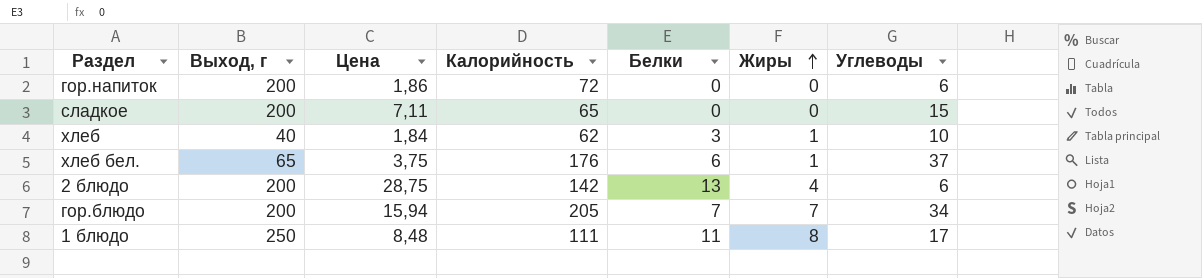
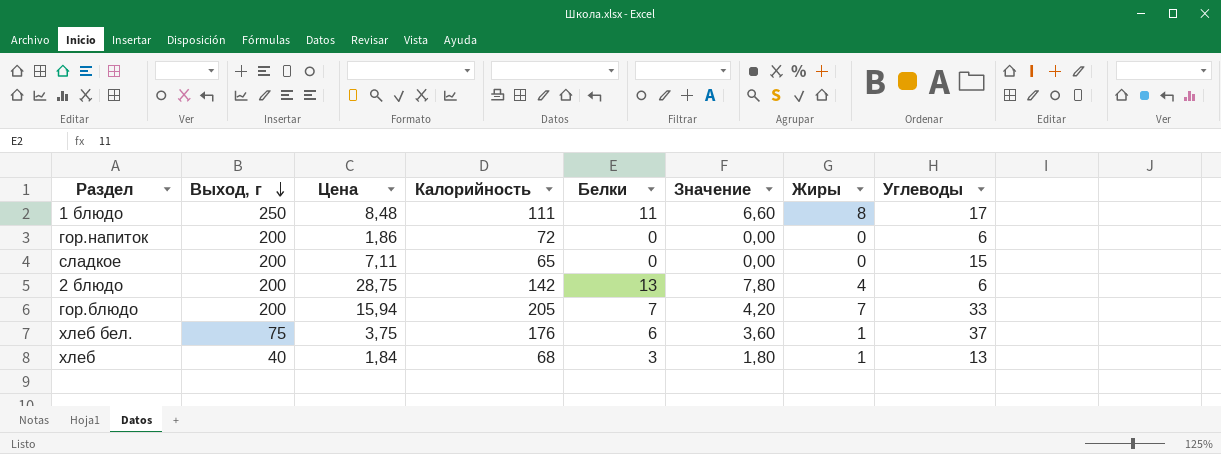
row order: Жиры ascending -> Выход, г descending
column Значение | formula: none -> [Белки] * 0,6
гор.блюдо | Углеводы: 34 -> 33
хлеб бел. | Выход, г: 65 -> 75
хлеб | Калорийность: 62 -> 68
хлеб | Углеводы: 10 -> 13

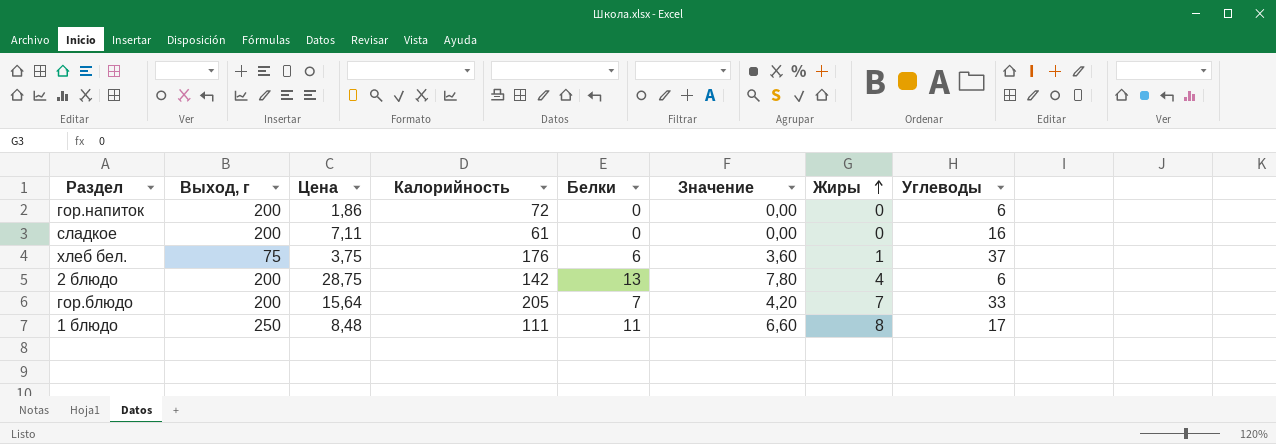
row order: Выход, г descending -> Жиры ascending
row хлеб: 40 | 1,84 | 68 | 3 | 1,80 | 1 | 13 -> none
сладкое | Калорийность: 65 -> 61
сладкое | Углеводы: 15 -> 16
гор.блюдо | Цена: 15,94 -> 15,64

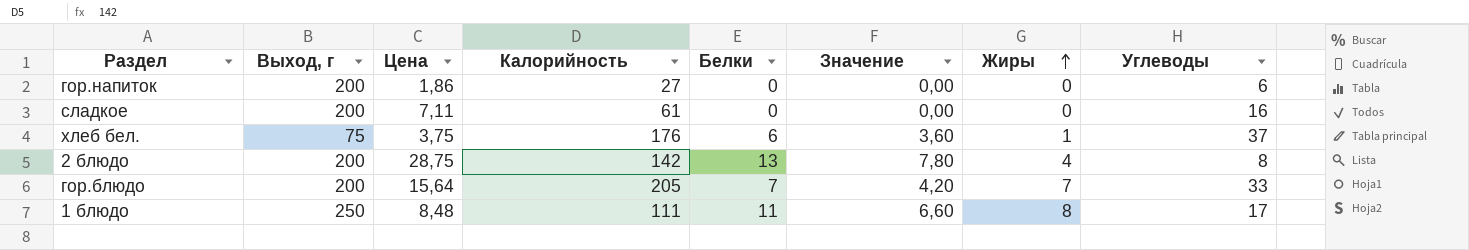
гор.напиток | Калорийность: 72 -> 27
2 блюдо | Углеводы: 6 -> 8

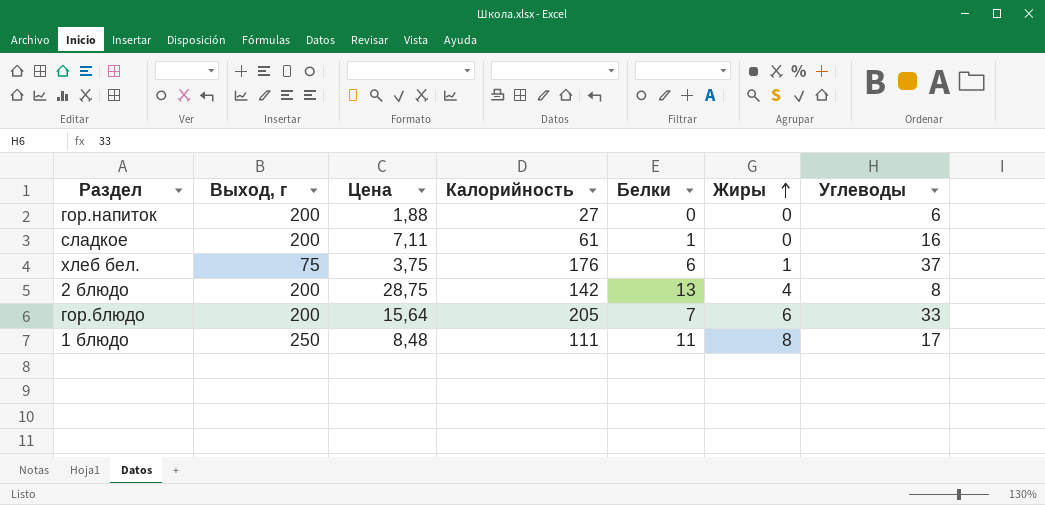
column Значение | formula: [Белки] * 0,6 -> none
гор.напиток | Цена: 1,86 -> 1,88
сладкое | Белки: 0 -> 1
гор.блюдо | Жиры: 7 -> 6

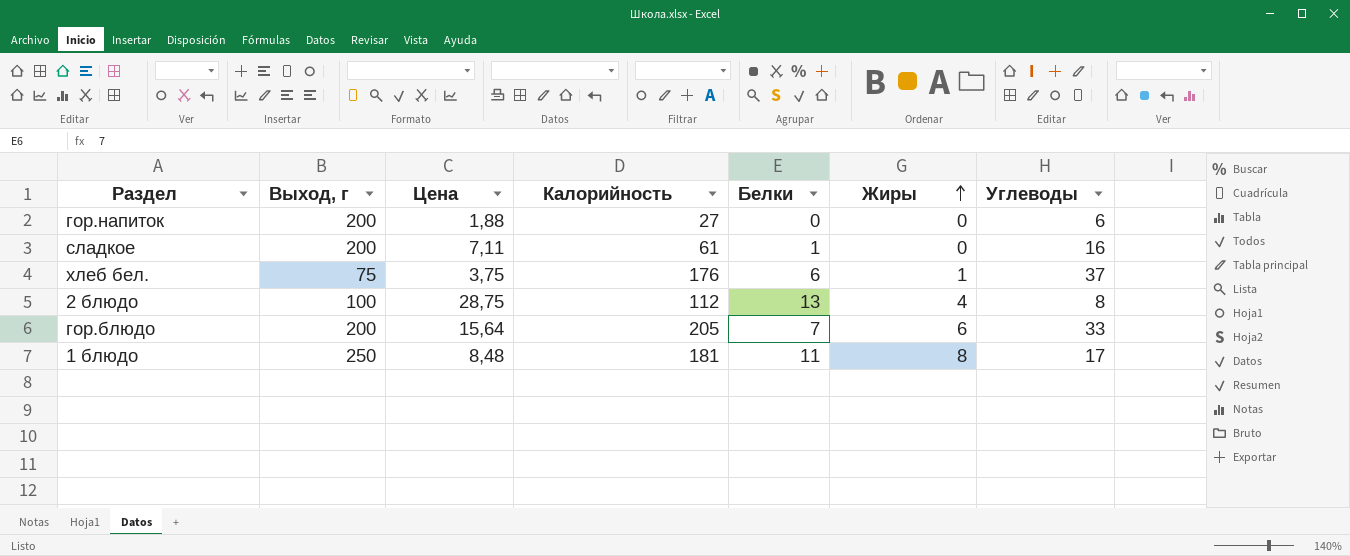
2 блюдо | Выход, г: 200 -> 100
2 блюдо | Калорийность: 142 -> 112
1 блюдо | Калорийность: 111 -> 181

